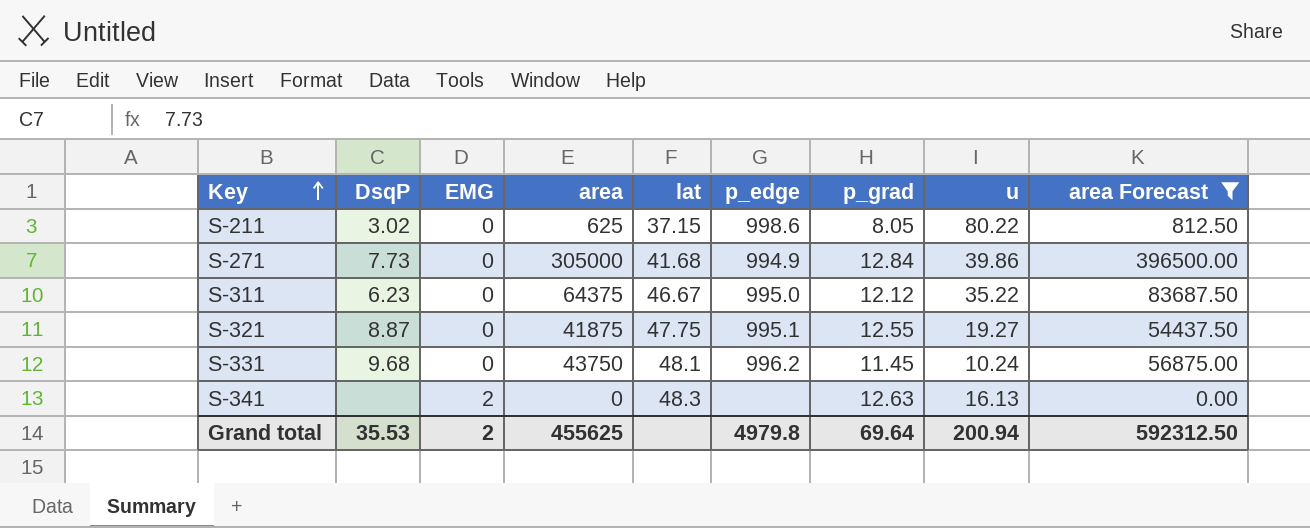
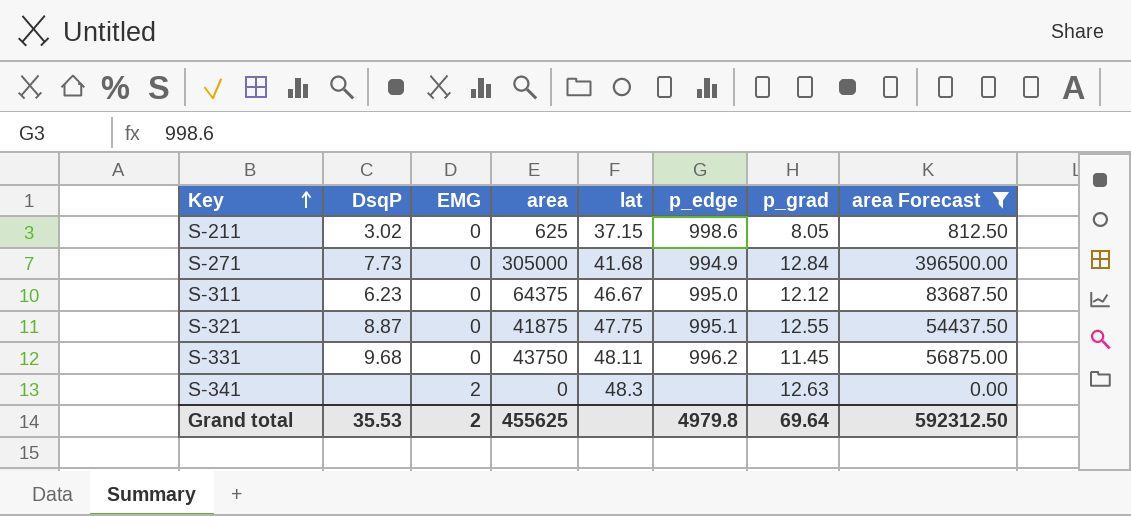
column u | position: 8 -> none
S-331 | lat: 48.1 -> 48.11

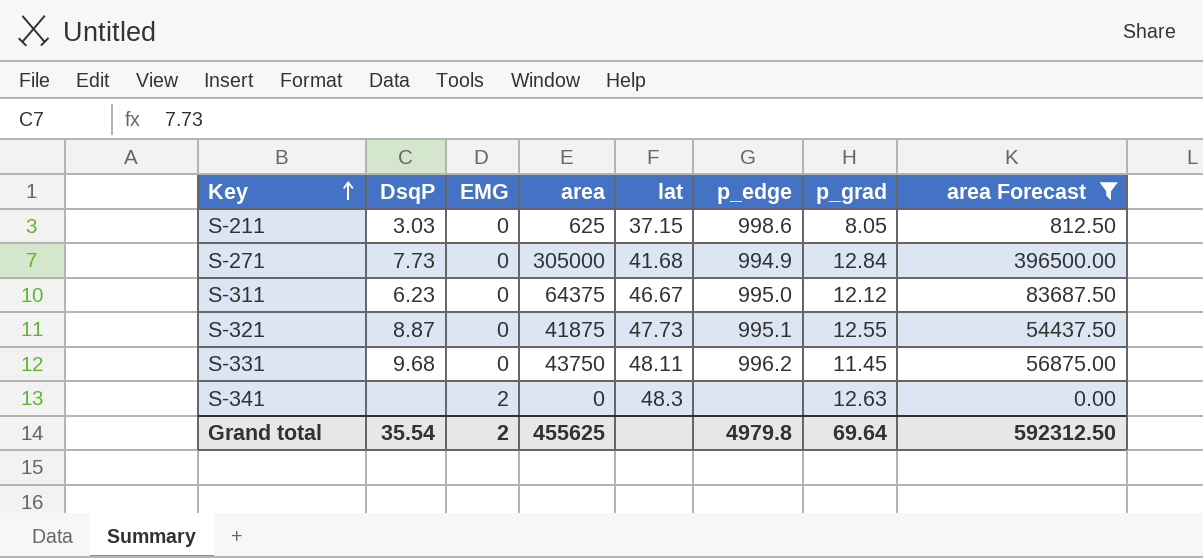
S-211 | DsqP: 3.02 -> 3.03
S-321 | lat: 47.75 -> 47.73
Grand total | DsqP: 35.53 -> 35.54

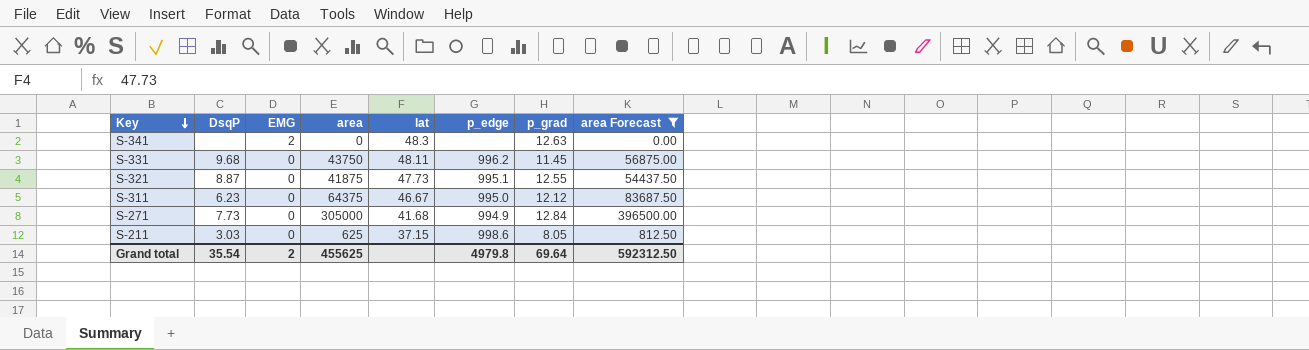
row order: Key ascending -> Key descending

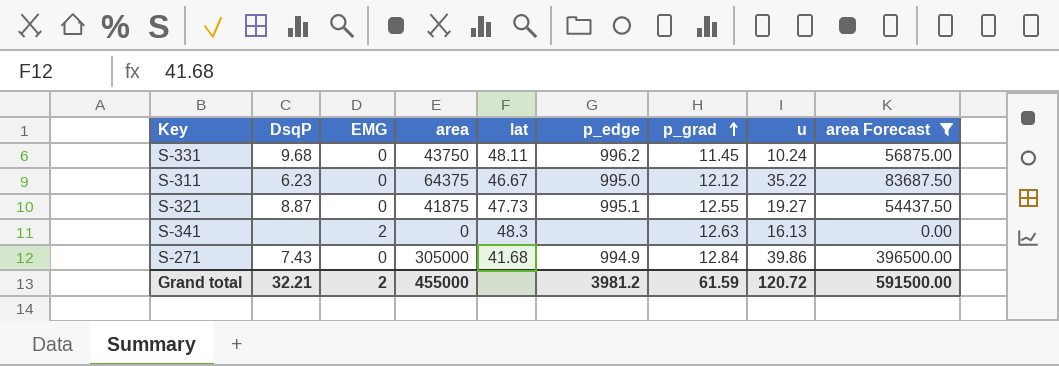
row order: Key descending -> p_grad ascending
column u | position: none -> 8
row S-211: 3.03 | 0 | 625 | 37.15 | 998.6 | 8.05 | 812.50 -> none
S-271 | DsqP: 7.73 -> 7.43
Grand total | DsqP: 35.54 -> 32.21
Grand total | area: 455625 -> 455000
Grand total | p_edge: 4979.8 -> 3981.2
Grand total | p_grad: 69.64 -> 61.59
Grand total | area Forecast: 592312.50 -> 591500.00

